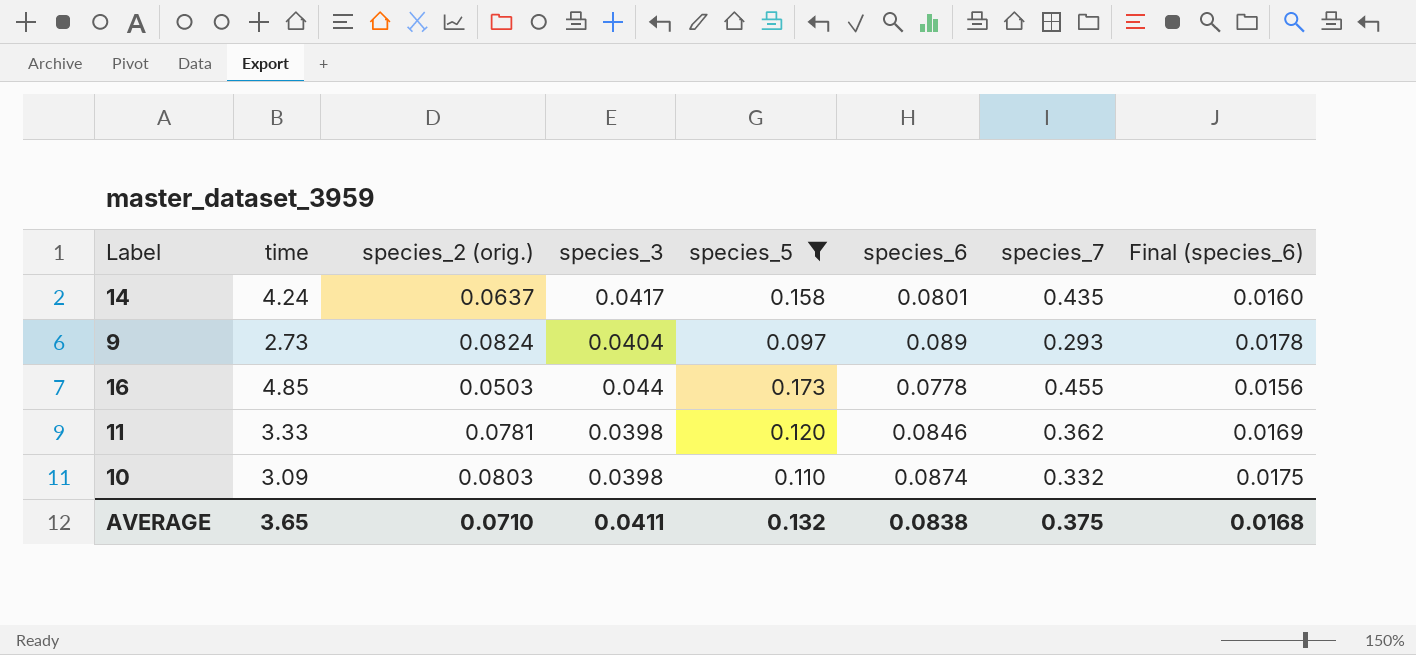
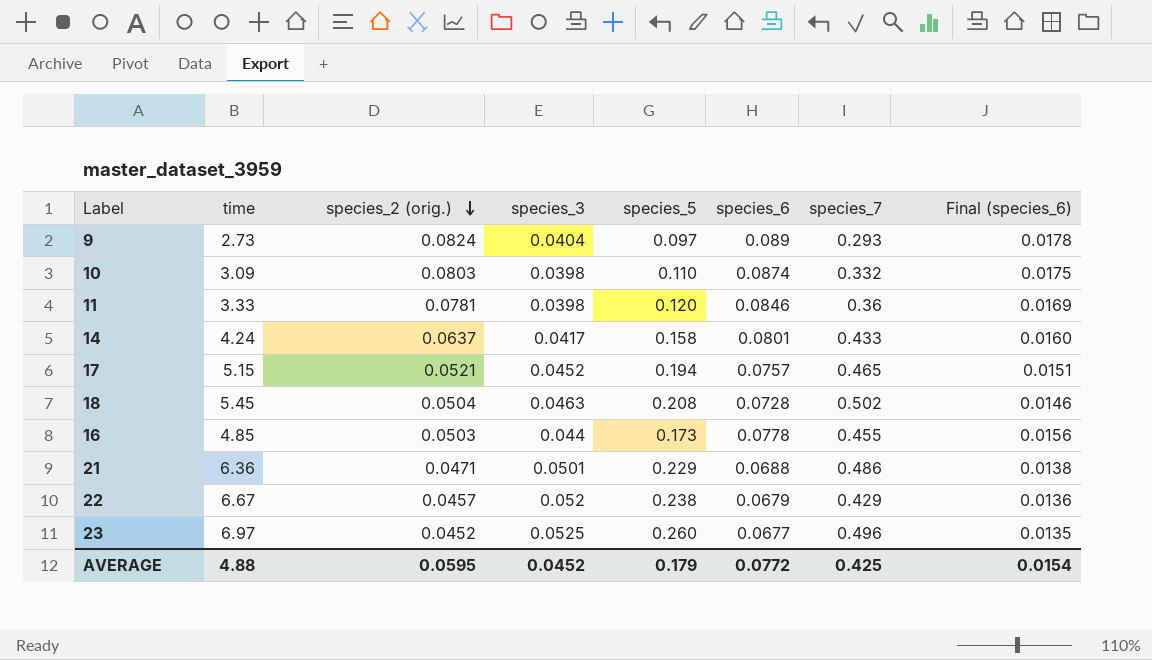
filter: species_5 <= 0.173 -> none
row order: none -> species_2 (orig.) descending
11 | species_7: 0.362 -> 0.36
14 | species_7: 0.435 -> 0.433
AVERAGE | time: 3.65 -> 4.88
AVERAGE | species_2 (orig.): 0.0710 -> 0.0595
AVERAGE | species_3: 0.0411 -> 0.0452
AVERAGE | species_5: 0.132 -> 0.179
AVERAGE | species_6: 0.0838 -> 0.0772
AVERAGE | species_7: 0.375 -> 0.425
AVERAGE | Final (species_6): 0.0168 -> 0.0154

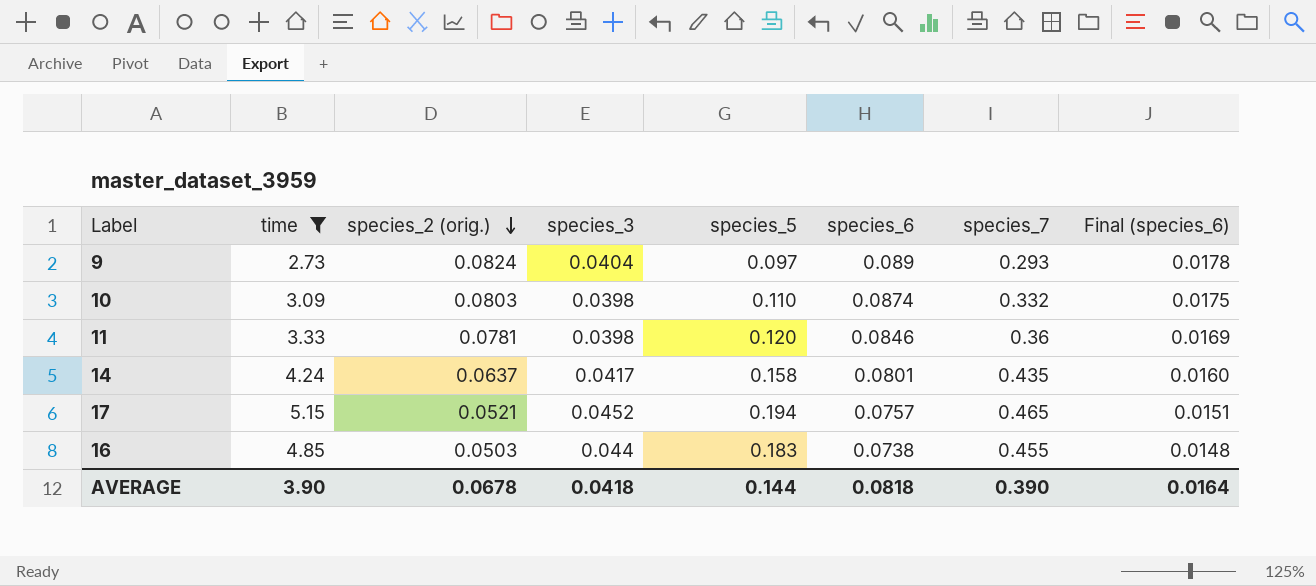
filter: none -> time <= 5.15
14 | species_7: 0.433 -> 0.435
16 | species_5: 0.173 -> 0.183
16 | species_6: 0.0778 -> 0.0738
16 | Final (species_6): 0.0156 -> 0.0148
AVERAGE | time: 4.88 -> 3.90
AVERAGE | species_2 (orig.): 0.0595 -> 0.0678
AVERAGE | species_3: 0.0452 -> 0.0418
AVERAGE | species_5: 0.179 -> 0.144
AVERAGE | species_6: 0.0772 -> 0.0818
AVERAGE | species_7: 0.425 -> 0.390
AVERAGE | Final (species_6): 0.0154 -> 0.0164

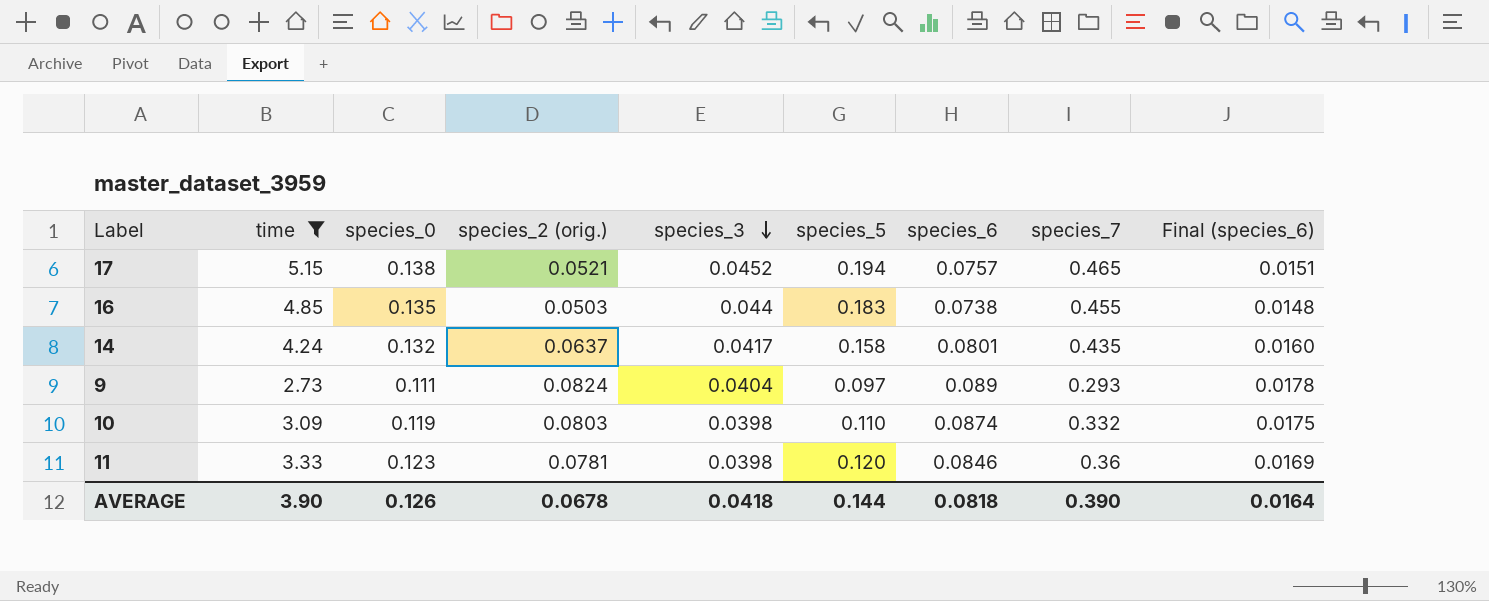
row order: species_2 (orig.) descending -> species_3 descending
column species_0 | position: none -> 3

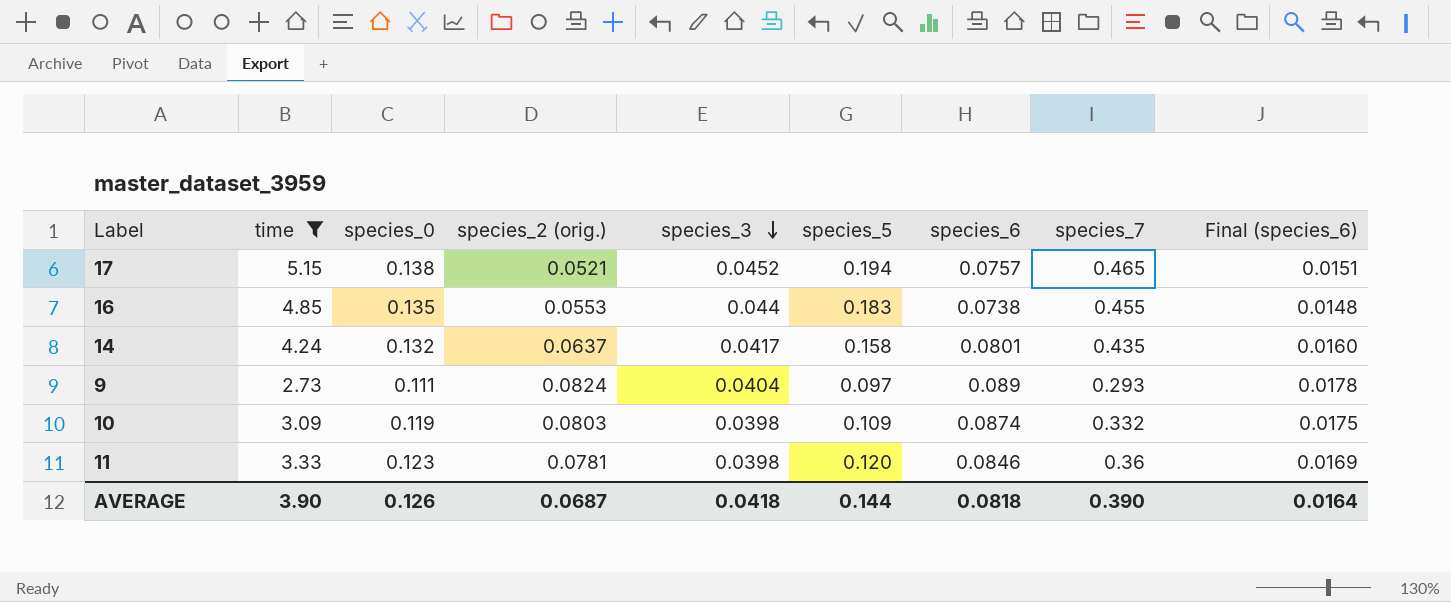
16 | species_2 (orig.): 0.0503 -> 0.0553
10 | species_5: 0.110 -> 0.109
AVERAGE | species_2 (orig.): 0.0678 -> 0.0687

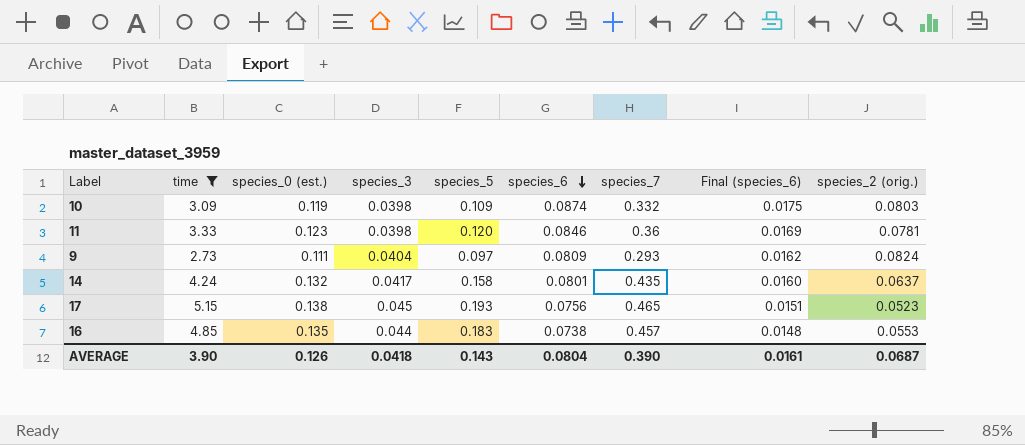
row order: species_3 descending -> species_6 descending
column name: species_0 -> species_0 (est.)
column species_2 (orig.) | position: 4 -> 9
9 | species_6: 0.089 -> 0.0809
9 | Final (species_6): 0.0178 -> 0.0162
17 | species_3: 0.0452 -> 0.045
17 | species_5: 0.194 -> 0.193
17 | species_6: 0.0757 -> 0.0756
17 | species_2 (orig.): 0.0521 -> 0.0523
16 | species_7: 0.455 -> 0.457
AVERAGE | species_5: 0.144 -> 0.143
AVERAGE | species_6: 0.0818 -> 0.0804
AVERAGE | Final (species_6): 0.0164 -> 0.0161

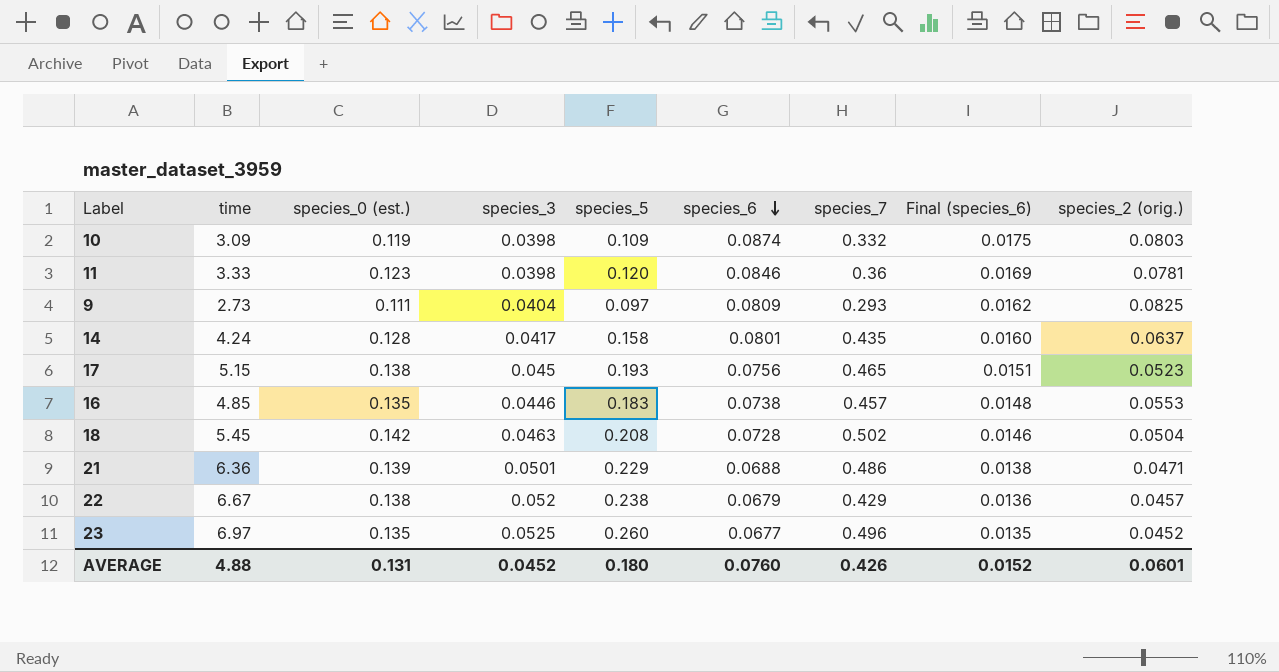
filter: time <= 5.15 -> none
9 | species_2 (orig.): 0.0824 -> 0.0825
14 | species_0 (est.): 0.132 -> 0.128
16 | species_3: 0.044 -> 0.0446
AVERAGE | time: 3.90 -> 4.88
AVERAGE | species_0 (est.): 0.126 -> 0.131
AVERAGE | species_3: 0.0418 -> 0.0452
AVERAGE | species_5: 0.143 -> 0.180
AVERAGE | species_6: 0.0804 -> 0.0760
AVERAGE | species_7: 0.390 -> 0.426
AVERAGE | Final (species_6): 0.0161 -> 0.0152
AVERAGE | species_2 (orig.): 0.0687 -> 0.0601

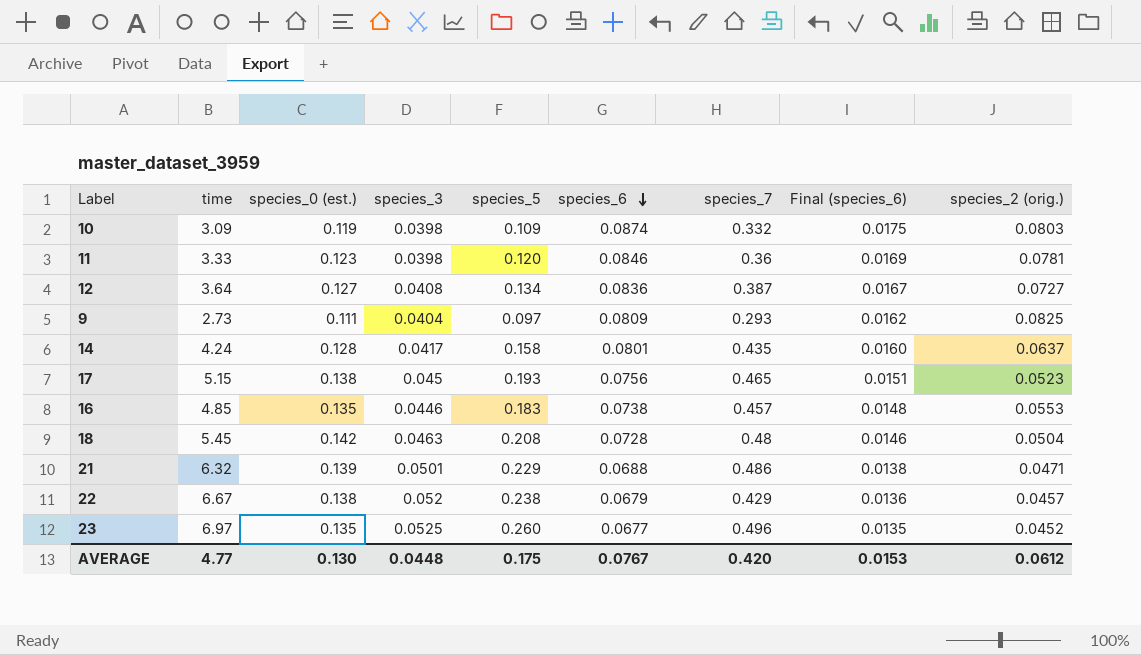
row 12: none -> 3.64 | 0.127 | 0.0408 | 0.134 | 0.0836 | 0.387 | 0.0167 | 0.0727
18 | species_7: 0.502 -> 0.48
21 | time: 6.36 -> 6.32
AVERAGE | time: 4.88 -> 4.77
AVERAGE | species_0 (est.): 0.131 -> 0.130
AVERAGE | species_3: 0.0452 -> 0.0448
AVERAGE | species_5: 0.180 -> 0.175
AVERAGE | species_6: 0.0760 -> 0.0767
AVERAGE | species_7: 0.426 -> 0.420
AVERAGE | Final (species_6): 0.0152 -> 0.0153
AVERAGE | species_2 (orig.): 0.0601 -> 0.0612

